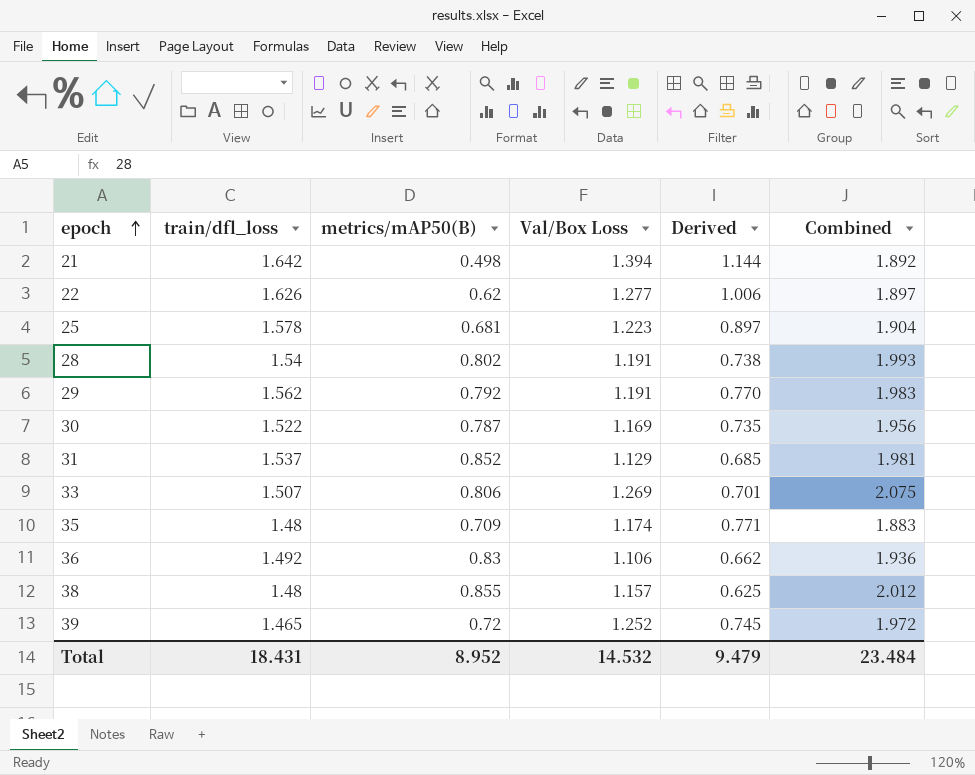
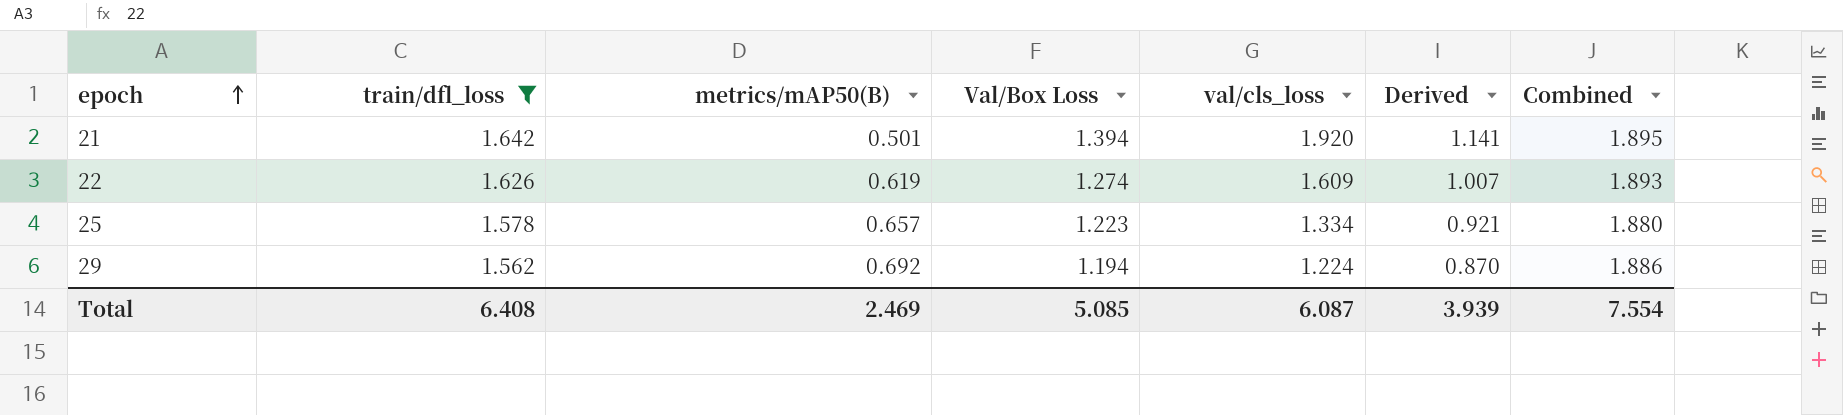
filter: none -> train/dfl_loss >= 1.562
column val/cls_loss | position: none -> 5
21 | metrics/mAP50(B): 0.498 -> 0.501
21 | Derived: 1.144 -> 1.141
21 | Combined: 1.892 -> 1.895
22 | metrics/mAP50(B): 0.62 -> 0.619
22 | Val/Box Loss: 1.277 -> 1.274
22 | Derived: 1.006 -> 1.007
22 | Combined: 1.897 -> 1.893
25 | metrics/mAP50(B): 0.681 -> 0.657
25 | Derived: 0.897 -> 0.921
25 | Combined: 1.904 -> 1.880
29 | metrics/mAP50(B): 0.792 -> 0.692
29 | Val/Box Loss: 1.191 -> 1.194
29 | Derived: 0.770 -> 0.870
29 | Combined: 1.983 -> 1.886
Total | train/dfl_loss: 18.431 -> 6.408
Total | metrics/mAP50(B): 8.952 -> 2.469
Total | Val/Box Loss: 14.532 -> 5.085
Total | Derived: 9.479 -> 3.939
Total | Combined: 23.484 -> 7.554

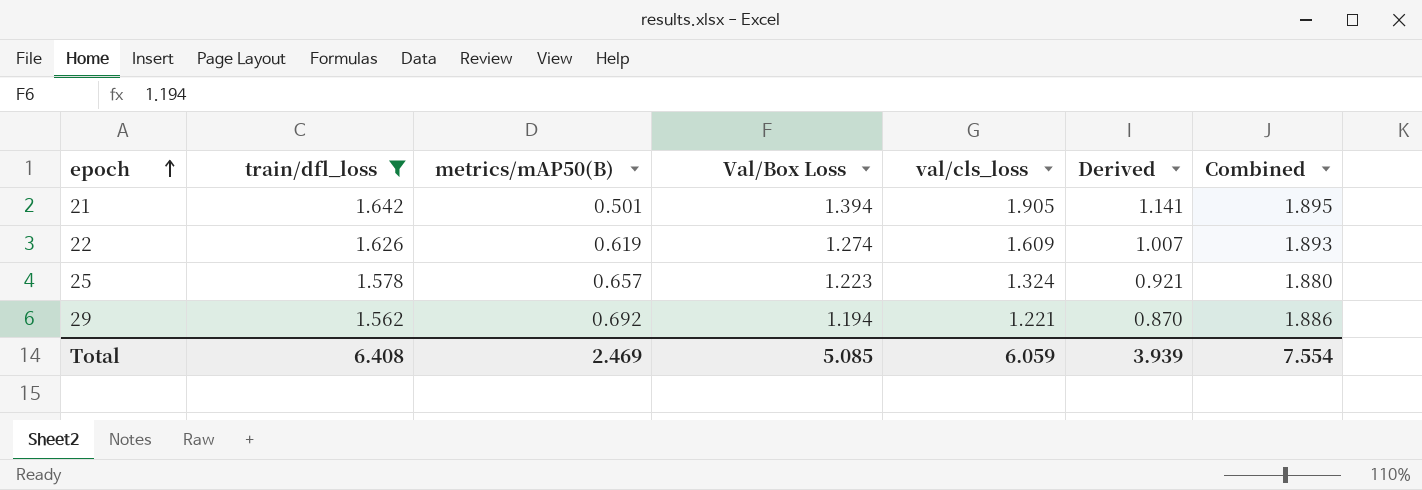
21 | val/cls_loss: 1.920 -> 1.905
25 | val/cls_loss: 1.334 -> 1.324
29 | val/cls_loss: 1.224 -> 1.221
Total | val/cls_loss: 6.087 -> 6.059

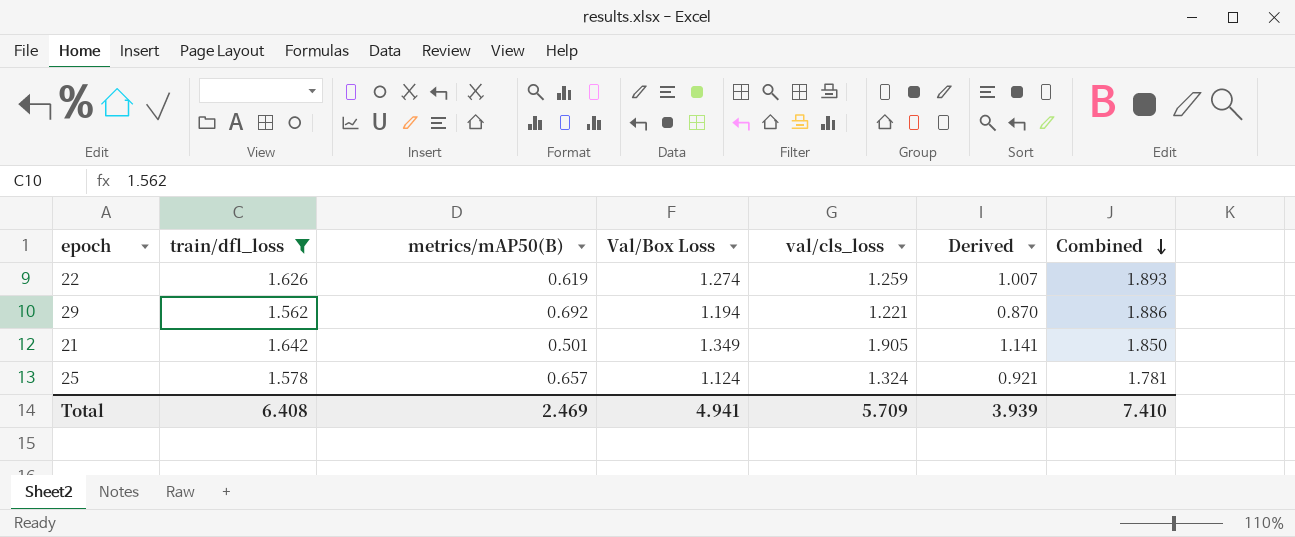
row order: epoch ascending -> Combined descending
22 | val/cls_loss: 1.609 -> 1.259
21 | Val/Box Loss: 1.394 -> 1.349
21 | Combined: 1.895 -> 1.850
25 | Val/Box Loss: 1.223 -> 1.124
25 | Combined: 1.880 -> 1.781
Total | Val/Box Loss: 5.085 -> 4.941
Total | val/cls_loss: 6.059 -> 5.709
Total | Combined: 7.554 -> 7.410

